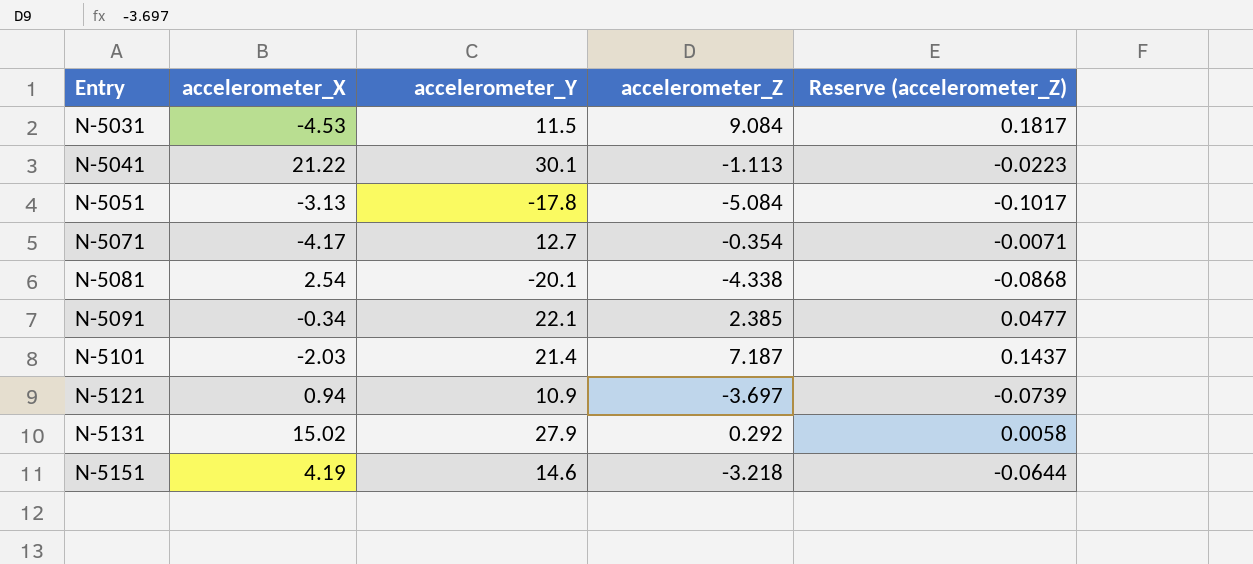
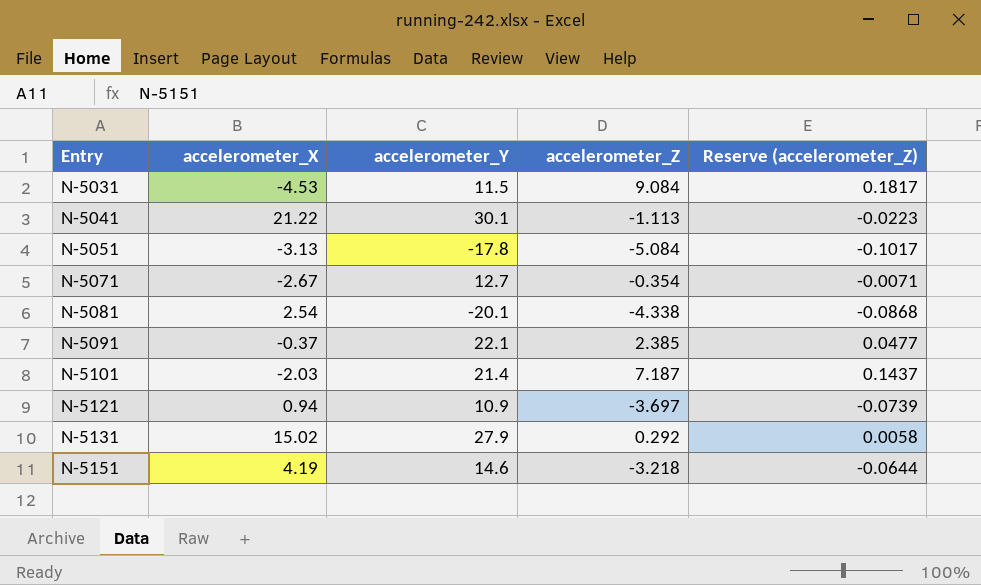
N-5071 | accelerometer_X: -4.17 -> -2.67
N-5091 | accelerometer_X: -0.34 -> -0.37

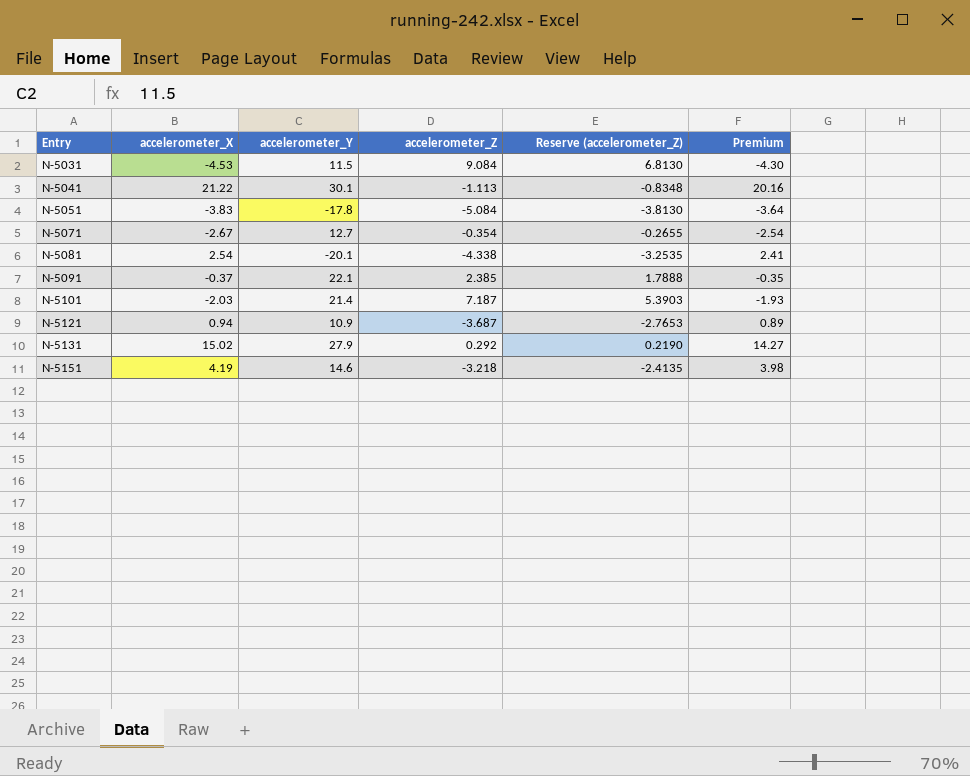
column Reserve (accelerometer_Z) | formula: [accelerometer_Z] * 0.02 -> [accelerometer_Z] * 0.75
column Premium | formula: none -> [accelerometer_X] * 0.95
N-5051 | accelerometer_X: -3.13 -> -3.83
N-5121 | accelerometer_Z: -3.697 -> -3.687

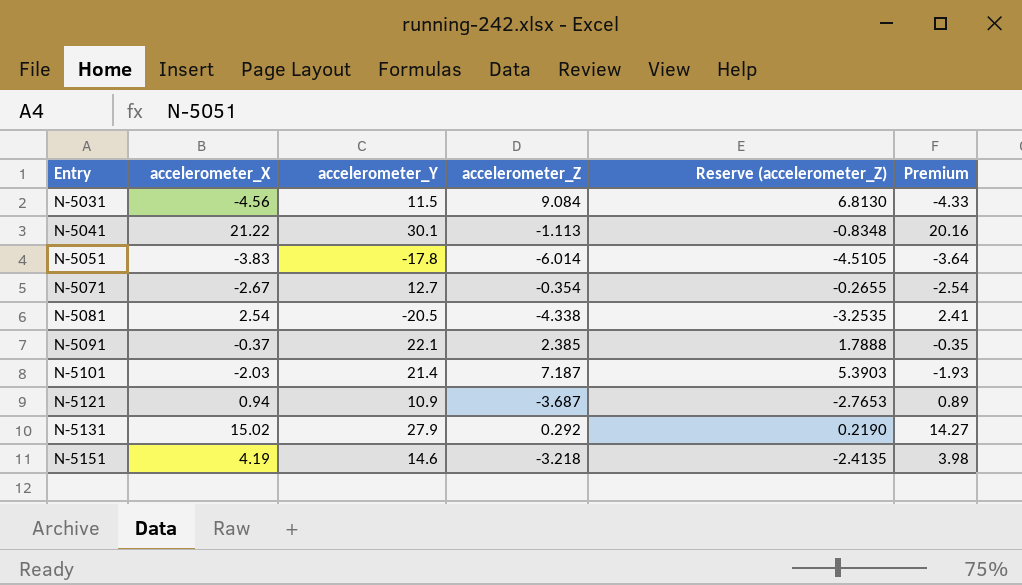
N-5031 | accelerometer_X: -4.53 -> -4.56
N-5031 | Premium: -4.30 -> -4.33
N-5051 | accelerometer_Z: -5.084 -> -6.014
N-5051 | Reserve (accelerometer_Z): -3.8130 -> -4.5105
N-5081 | accelerometer_Y: -20.1 -> -20.5

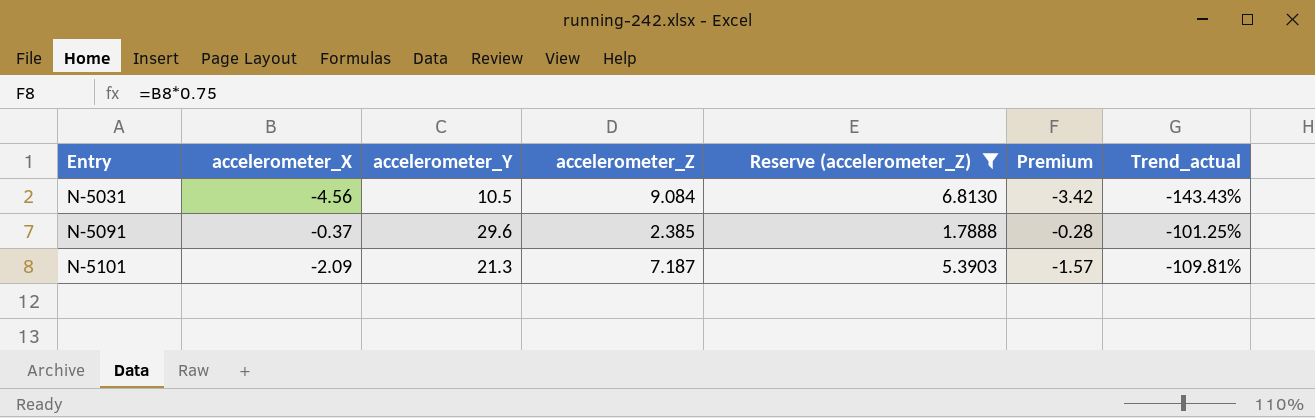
filter: none -> Reserve (accelerometer_Z) >= 1.7888
column Premium | formula: [accelerometer_X] * 0.95 -> [accelerometer_X] * 0.75
column Trend_actual | formula: none -> ([accelerometer_X] - [accelerometer_Y]) / [accelerometer_Y]
N-5031 | accelerometer_Y: 11.5 -> 10.5
N-5091 | accelerometer_Y: 22.1 -> 29.6
N-5101 | accelerometer_X: -2.03 -> -2.09
N-5101 | accelerometer_Y: 21.4 -> 21.3

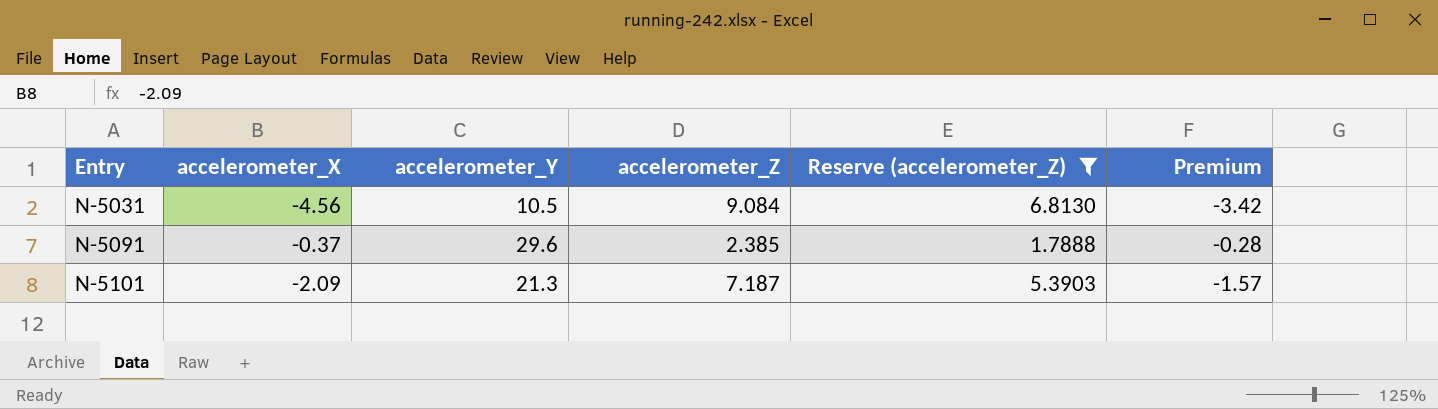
column Trend_actual | formula: ([accelerometer_X] - [accelerometer_Y]) / [accelerometer_Y] -> none

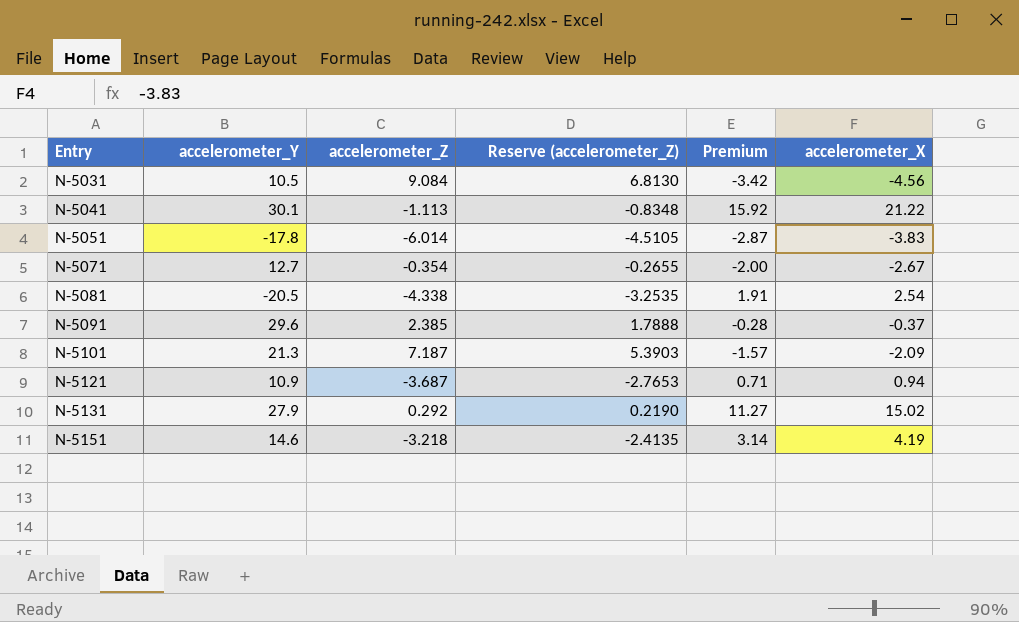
filter: Reserve (accelerometer_Z) >= 1.7888 -> none
column accelerometer_X | position: 2 -> 6

